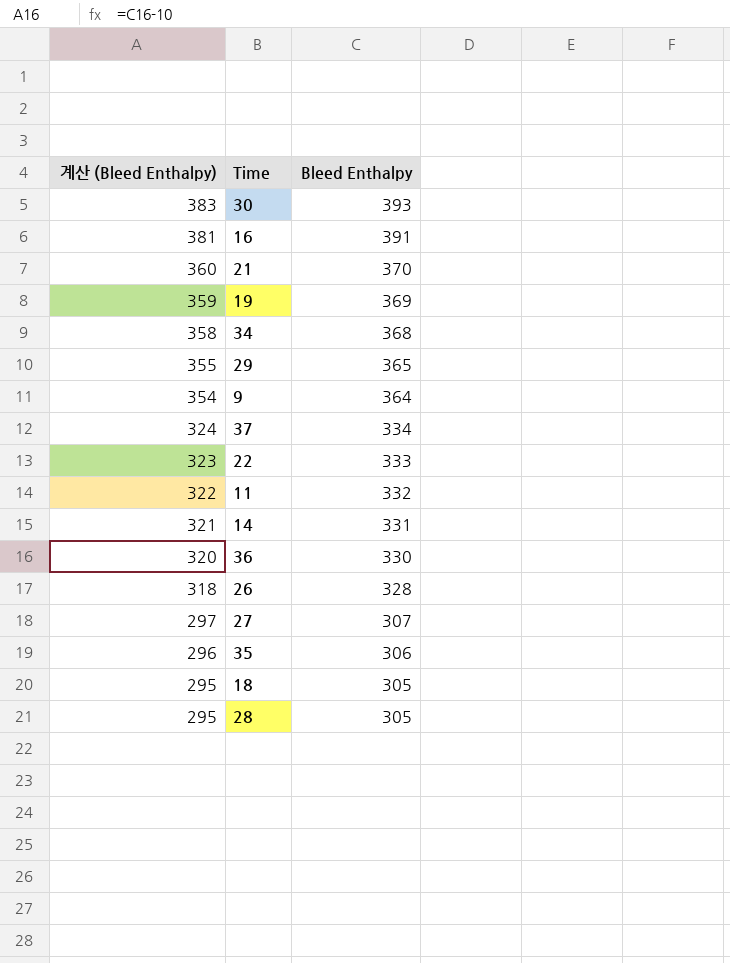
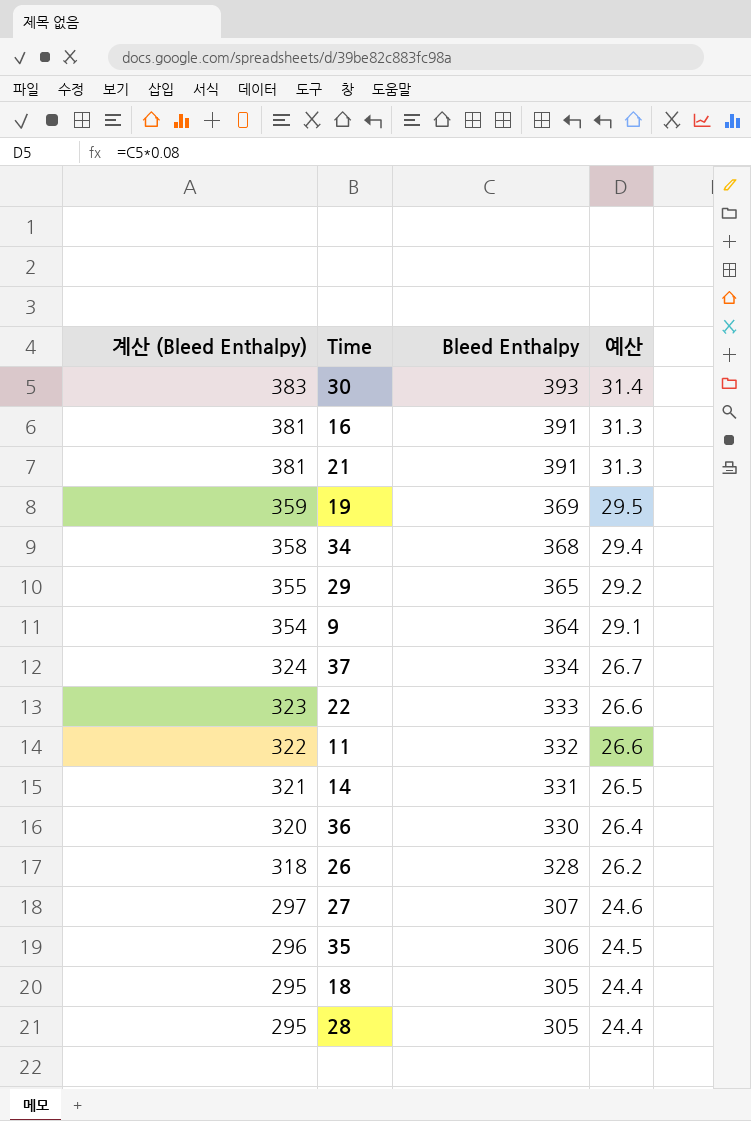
column 예산 | formula: none -> [Bleed Enthalpy] * 0.08
21 | 계산 (Bleed Enthalpy): 360 -> 381
21 | Bleed Enthalpy: 370 -> 391

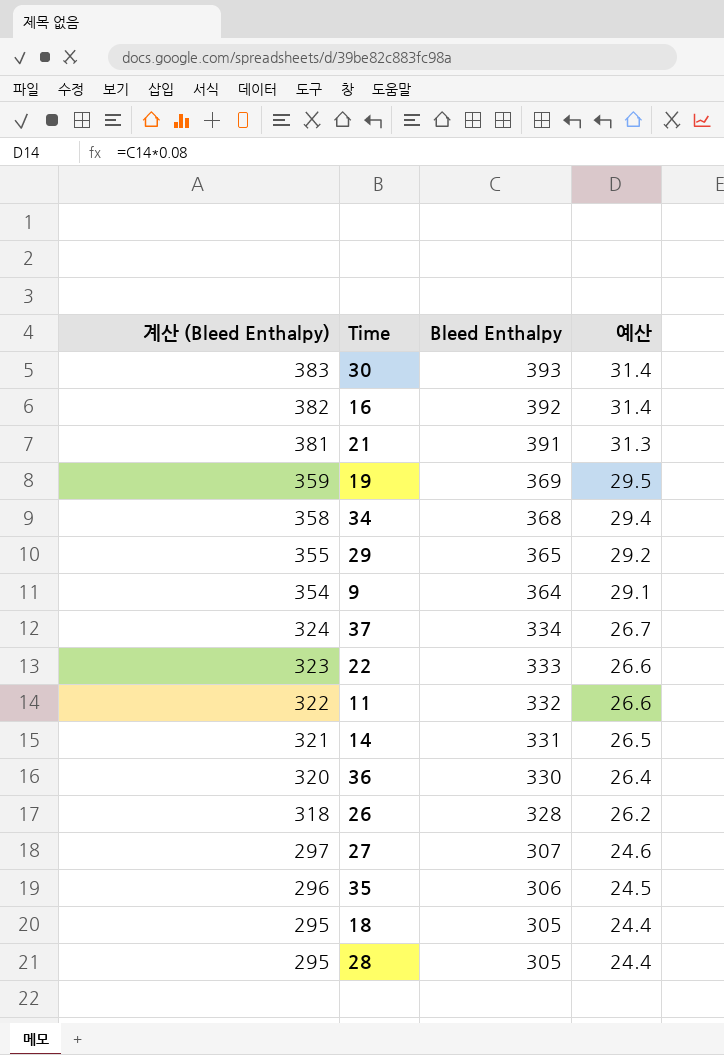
16 | 계산 (Bleed Enthalpy): 381 -> 382
16 | Bleed Enthalpy: 391 -> 392
16 | 예산: 31.3 -> 31.4

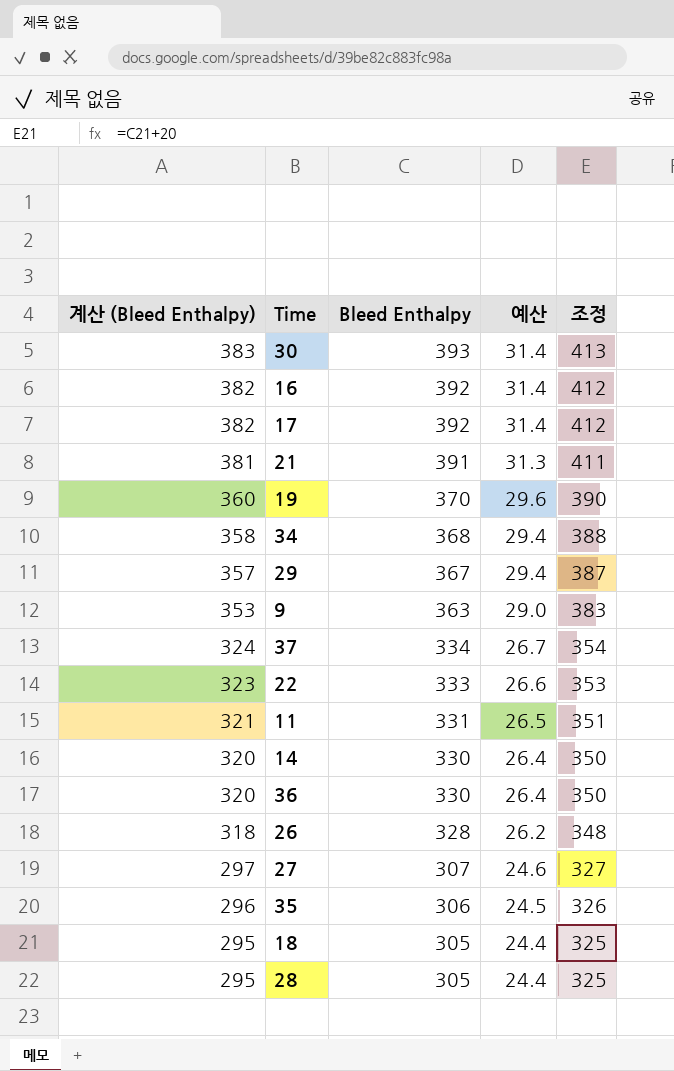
column 조정 | formula: none -> [Bleed Enthalpy] + 20
row 17: none -> 382 | 392 | 31.4 | 412
19 | 계산 (Bleed Enthalpy): 359 -> 360
19 | Bleed Enthalpy: 369 -> 370
19 | 예산: 29.5 -> 29.6
29 | 계산 (Bleed Enthalpy): 355 -> 357
29 | Bleed Enthalpy: 365 -> 367
29 | 예산: 29.2 -> 29.4
9 | 계산 (Bleed Enthalpy): 354 -> 353
9 | Bleed Enthalpy: 364 -> 363
9 | 예산: 29.1 -> 29.0
11 | 계산 (Bleed Enthalpy): 322 -> 321
11 | Bleed Enthalpy: 332 -> 331
11 | 예산: 26.6 -> 26.5
14 | 계산 (Bleed Enthalpy): 321 -> 320
14 | Bleed Enthalpy: 331 -> 330
14 | 예산: 26.5 -> 26.4

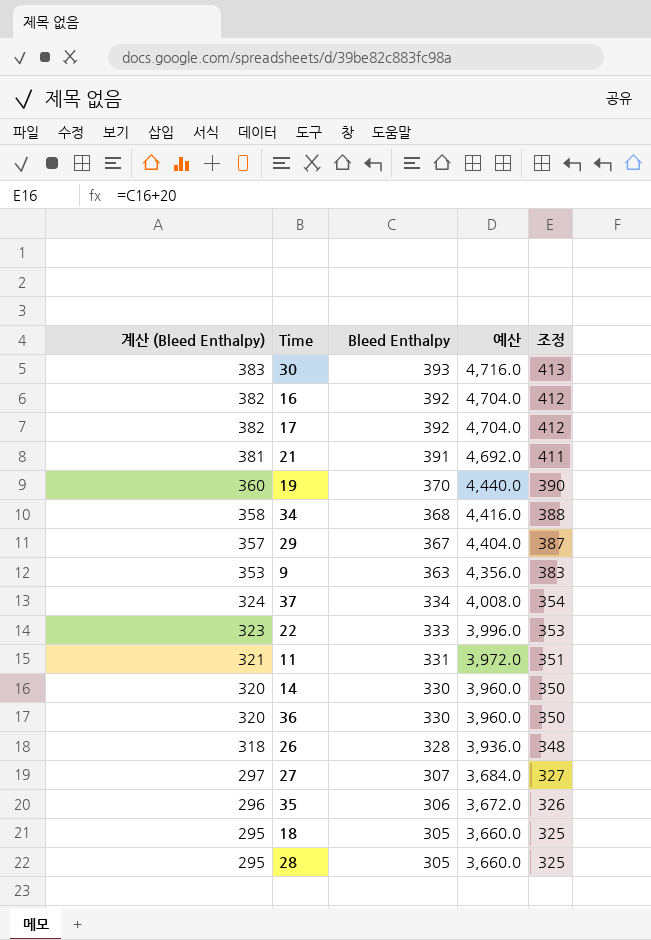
column 예산 | formula: [Bleed Enthalpy] * 0.08 -> [Bleed Enthalpy] * 12

